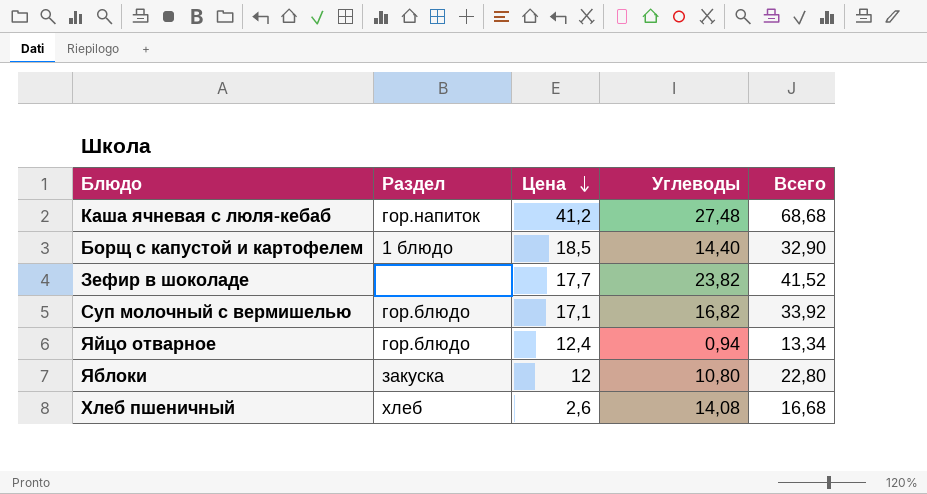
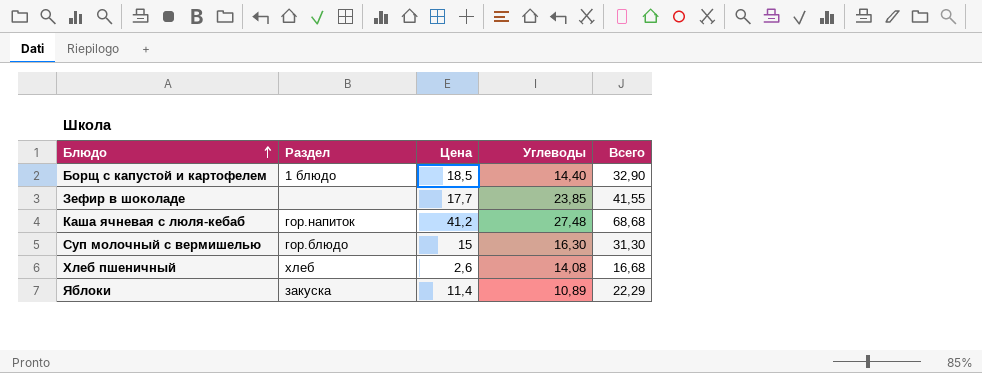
row order: Цена descending -> Блюдо ascending
row Яйцо отварное: гор.блюдо | 12,4 | 0,94 | 13,34 -> none
Зефир в шоколаде | Углеводы: 23,82 -> 23,85
Зефир в шоколаде | Всего: 41,52 -> 41,55
Суп молочный с вермишелью | Цена: 17,1 -> 15
Суп молочный с вермишелью | Углеводы: 16,82 -> 16,30
Суп молочный с вермишелью | Всего: 33,92 -> 31,30
Яблоки | Цена: 12 -> 11,4
Яблоки | Углеводы: 10,80 -> 10,89
Яблоки | Всего: 22,80 -> 22,29

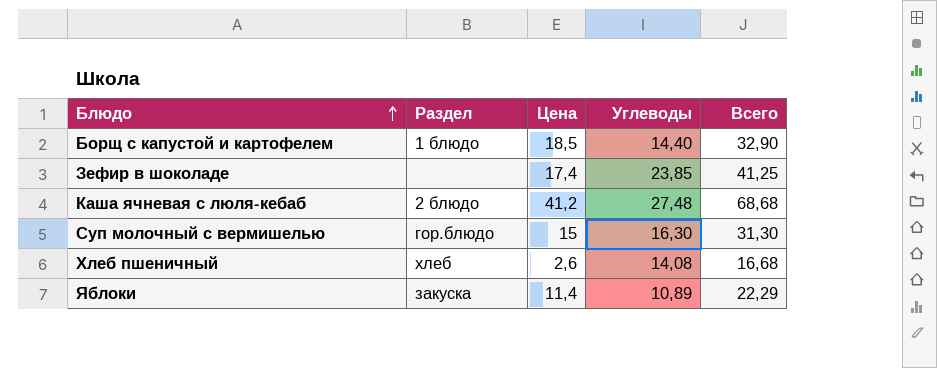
Зефир в шоколаде | Цена: 17,7 -> 17,4
Зефир в шоколаде | Всего: 41,55 -> 41,25
Каша ячневая с люля-кебаб | Раздел: гор.напиток -> 2 блюдо

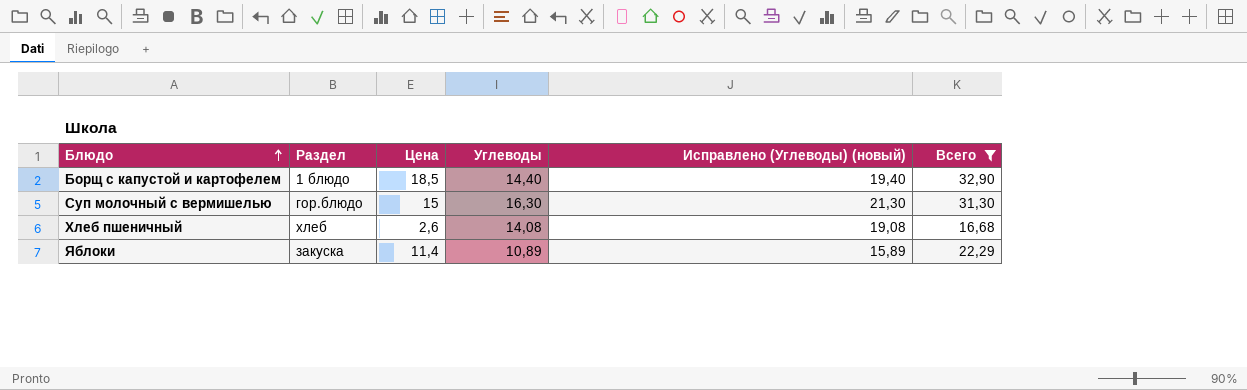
filter: none -> Всего <= 32,90
column Исправлено (Углеводы) (новый) | formula: none -> [Углеводы] + 5

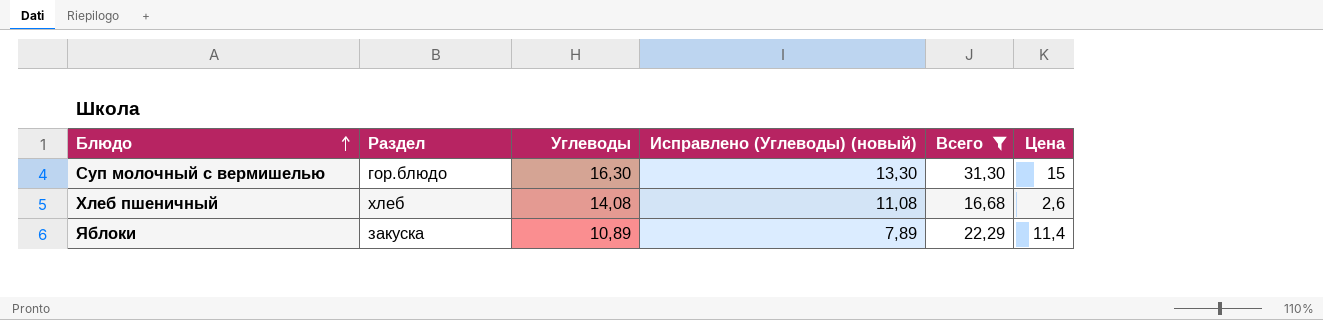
column Исправлено (Углеводы) (новый) | formula: [Углеводы] + 5 -> [Углеводы] - 3
column Цена | position: 3 -> 6
row Борщ с капустой и картофелем: 1 блюдо | 18,5 | 14,40 | 19,40 | 32,90 -> none

